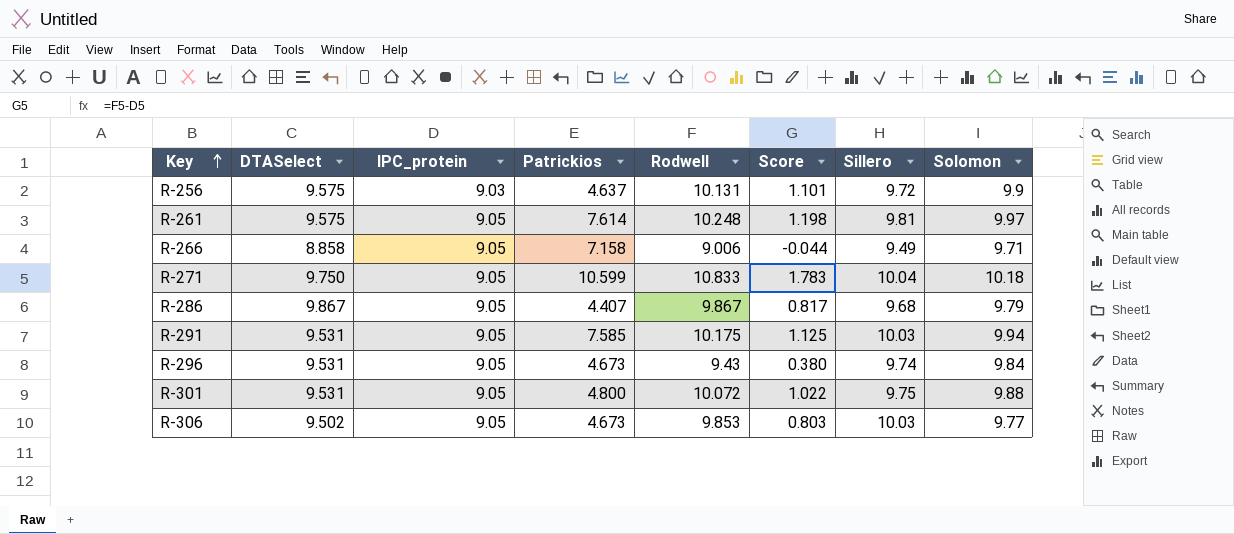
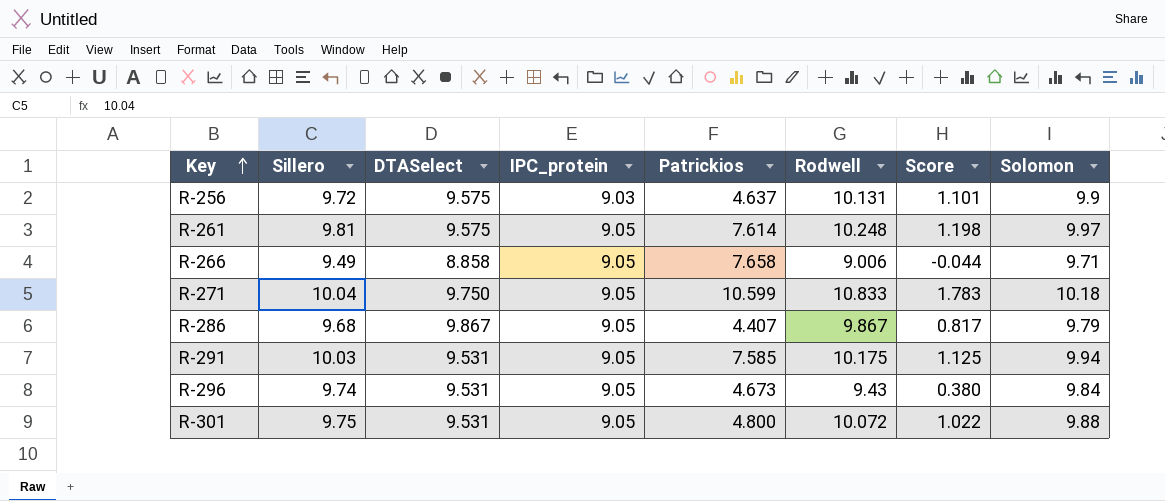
column Sillero | position: 7 -> 2
row R-306: 9.502 | 9.05 | 4.673 | 9.853 | 0.803 | 10.03 | 9.77 -> none
R-266 | Patrickios: 7.158 -> 7.658

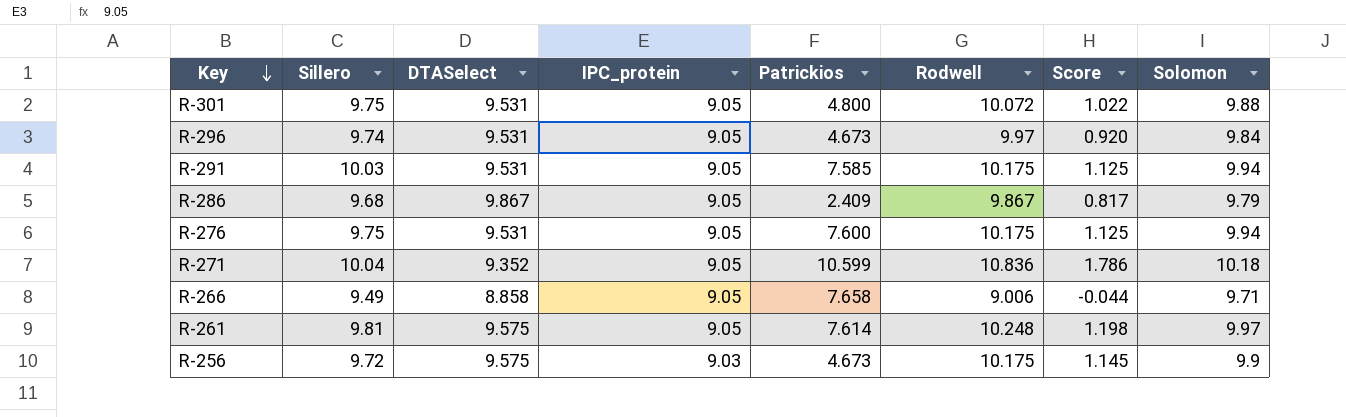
row order: Key ascending -> Key descending
R-296 | Rodwell: 9.43 -> 9.97
R-296 | Score: 0.380 -> 0.920
R-286 | Patrickios: 4.407 -> 2.409
row R-276: none -> 9.75 | 9.531 | 9.05 | 7.600 | 10.175 | 1.125 | 9.94
R-271 | DTASelect: 9.750 -> 9.352
R-271 | Rodwell: 10.833 -> 10.836
R-271 | Score: 1.783 -> 1.786
R-256 | Patrickios: 4.637 -> 4.673
R-256 | Rodwell: 10.131 -> 10.175
R-256 | Score: 1.101 -> 1.145

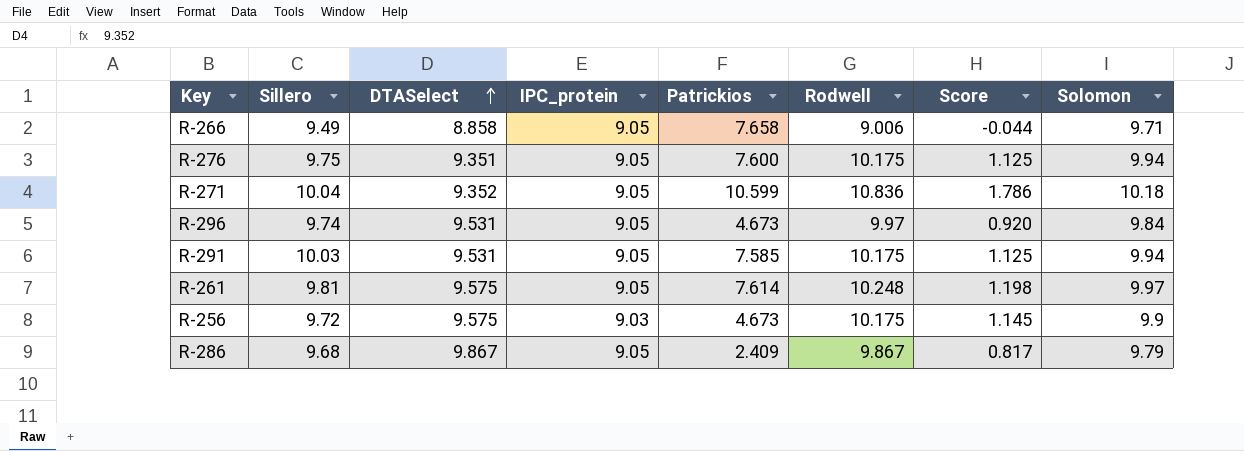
row order: Key descending -> DTASelect ascending
row R-301: 9.75 | 9.531 | 9.05 | 4.800 | 10.072 | 1.022 | 9.88 -> none
R-276 | DTASelect: 9.531 -> 9.351

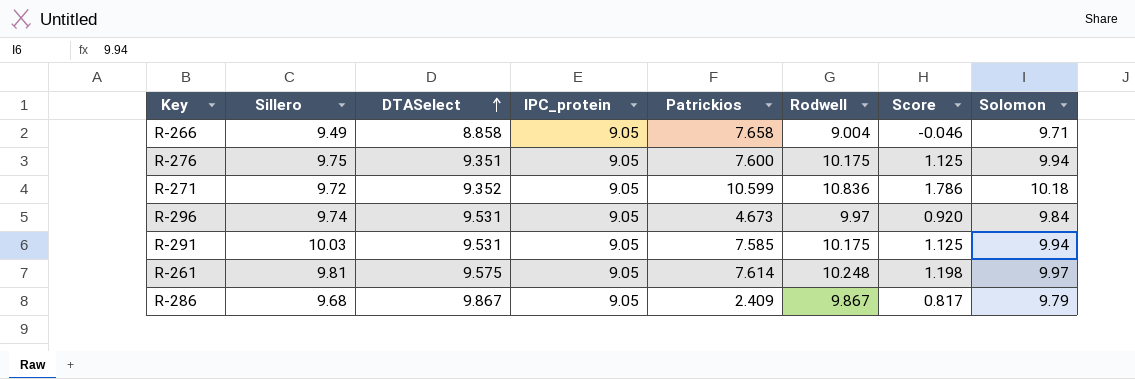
row R-256: 9.72 | 9.575 | 9.03 | 4.673 | 10.175 | 1.145 | 9.9 -> none
R-266 | Rodwell: 9.006 -> 9.004
R-266 | Score: -0.044 -> -0.046
R-271 | Sillero: 10.04 -> 9.72

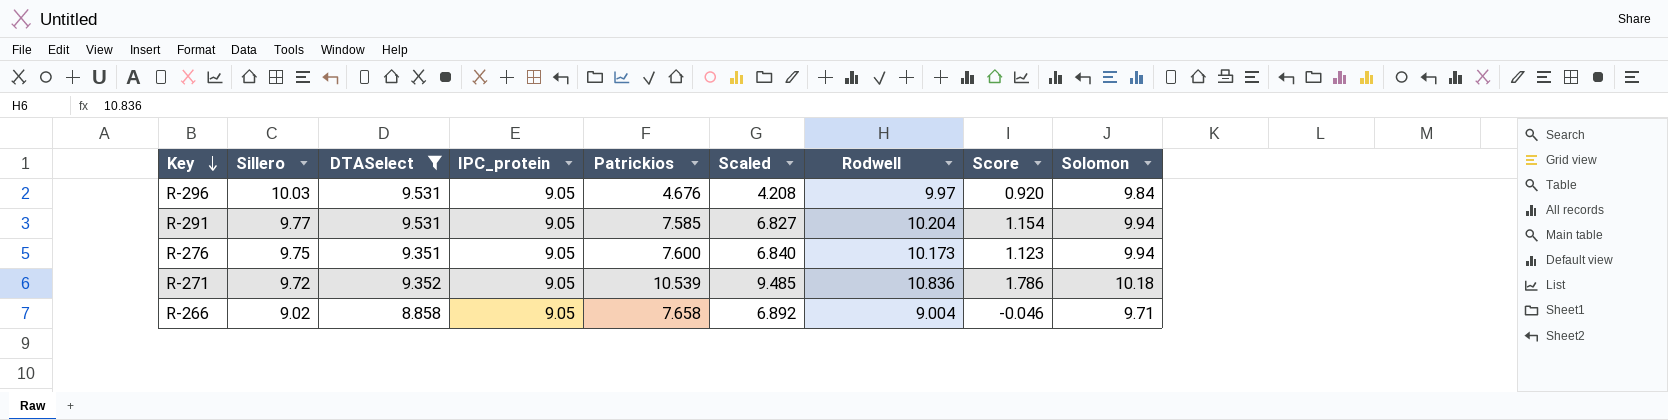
filter: none -> DTASelect <= 9.531
row order: DTASelect ascending -> Key descending
column Scaled | formula: none -> [Patrickios] * 0.9
R-296 | Sillero: 9.74 -> 10.03
R-296 | Patrickios: 4.673 -> 4.676
R-291 | Sillero: 10.03 -> 9.77
R-291 | Rodwell: 10.175 -> 10.204
R-291 | Score: 1.125 -> 1.154
R-276 | Rodwell: 10.175 -> 10.173
R-276 | Score: 1.125 -> 1.123
R-271 | Patrickios: 10.599 -> 10.539
R-266 | Sillero: 9.49 -> 9.02

